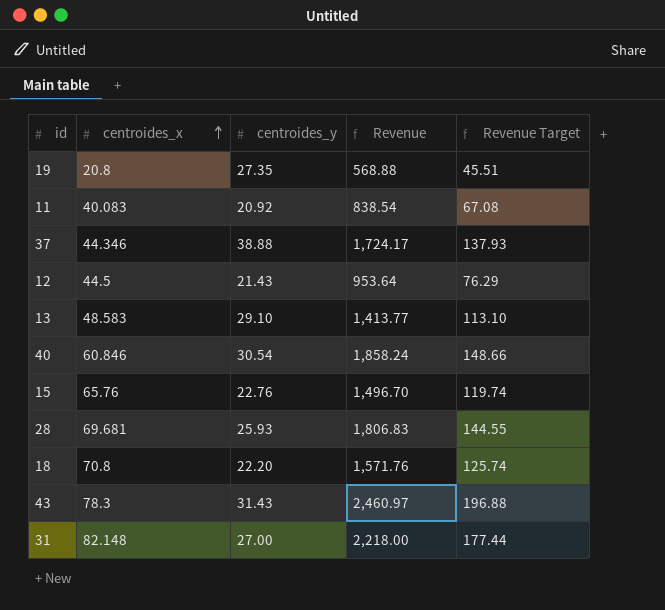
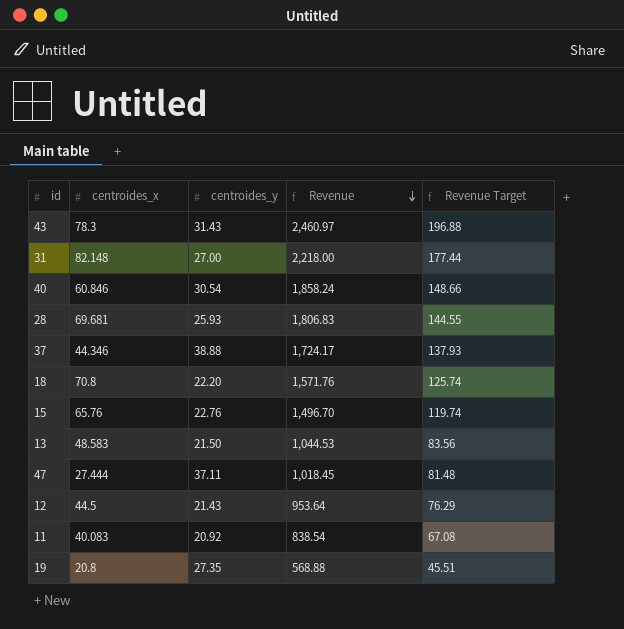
row order: centroides_x ascending -> Revenue descending
13 | centroides_y: 29.10 -> 21.50
13 | Revenue: 1,413.77 -> 1,044.53
13 | Revenue Target: 113.10 -> 83.56
row 47: none -> 27.444 | 37.11 | 1,018.45 | 81.48

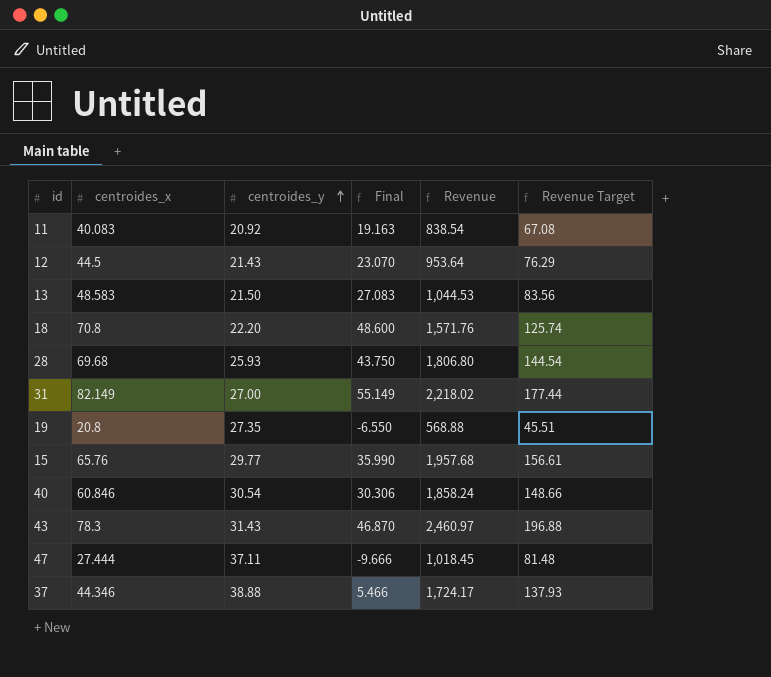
row order: Revenue descending -> centroides_y ascending
column Final | formula: none -> [centroides_x] - [centroides_y]
28 | centroides_x: 69.681 -> 69.68
28 | Revenue: 1,806.83 -> 1,806.80
28 | Revenue Target: 144.55 -> 144.54
31 | centroides_x: 82.148 -> 82.149
31 | Revenue: 2,218.00 -> 2,218.02
15 | centroides_y: 22.76 -> 29.77
15 | Revenue: 1,496.70 -> 1,957.68
15 | Revenue Target: 119.74 -> 156.61

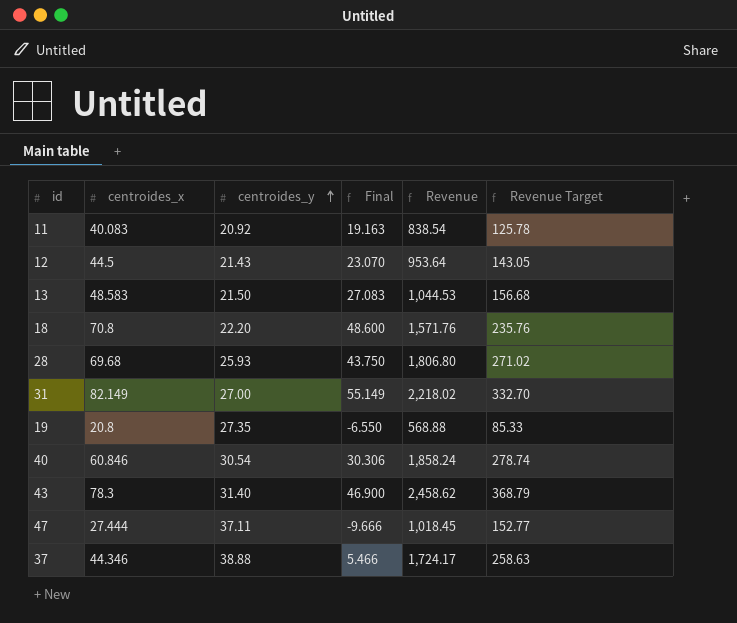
column Revenue Target | formula: [Revenue] * 0.08 -> [Revenue] * 0.15
row 15: 65.76 | 29.77 | 35.990 | 1,957.68 | 156.61 -> none
43 | centroides_y: 31.43 -> 31.40
43 | Final: 46.870 -> 46.900
43 | Revenue: 2,460.97 -> 2,458.62

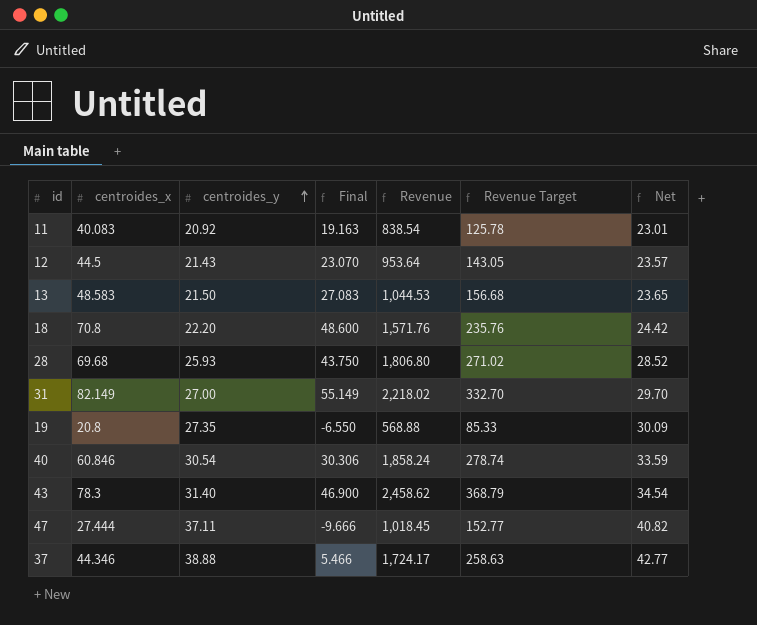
column Net | formula: none -> [centroides_y] * 1.1

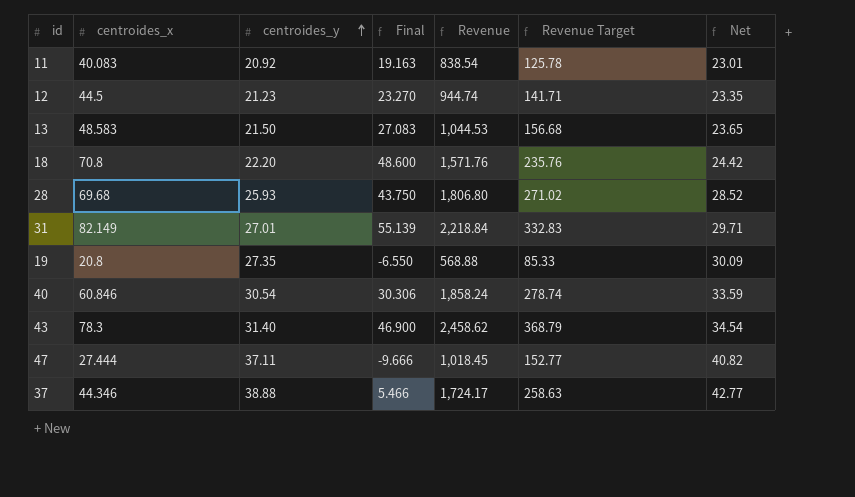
12 | centroides_y: 21.43 -> 21.23
12 | Final: 23.070 -> 23.270
12 | Revenue: 953.64 -> 944.74
12 | Revenue Target: 143.05 -> 141.71
12 | Net: 23.57 -> 23.35
31 | centroides_y: 27.00 -> 27.01
31 | Final: 55.149 -> 55.139
31 | Revenue: 2,218.02 -> 2,218.84
31 | Revenue Target: 332.70 -> 332.83
31 | Net: 29.70 -> 29.71

